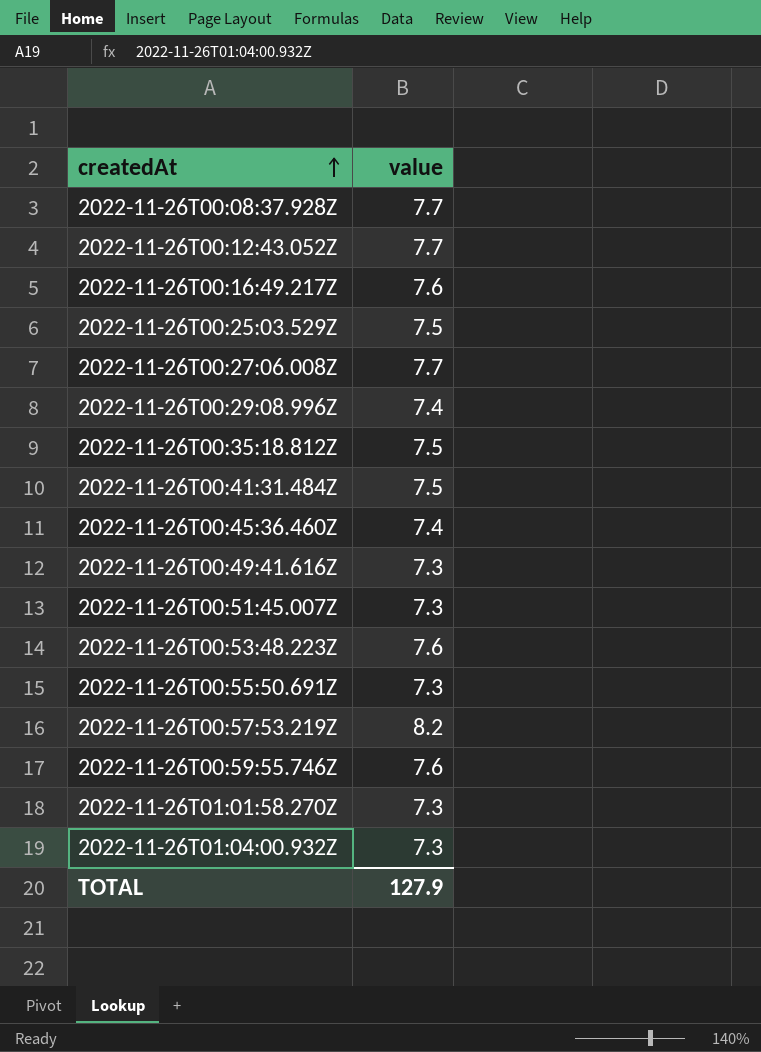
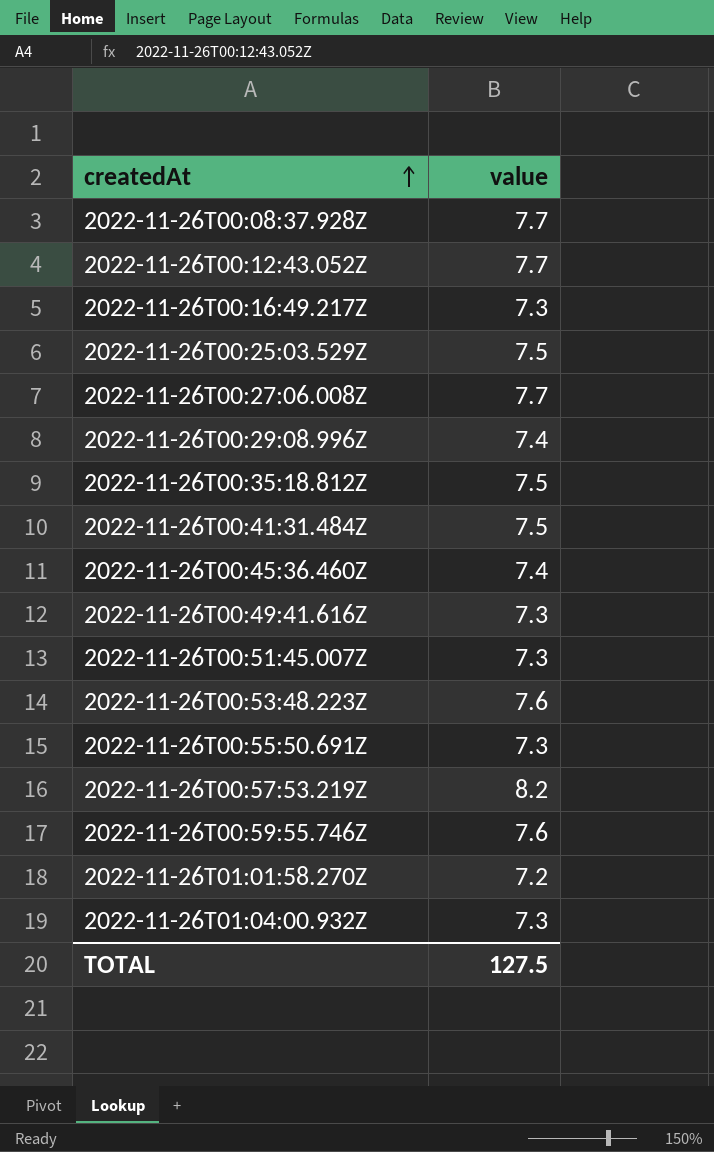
2022-11-26T00:16:49.217Z | value: 7.6 -> 7.3
2022-11-26T01:01:58.270Z | value: 7.3 -> 7.2
TOTAL | value: 127.9 -> 127.5

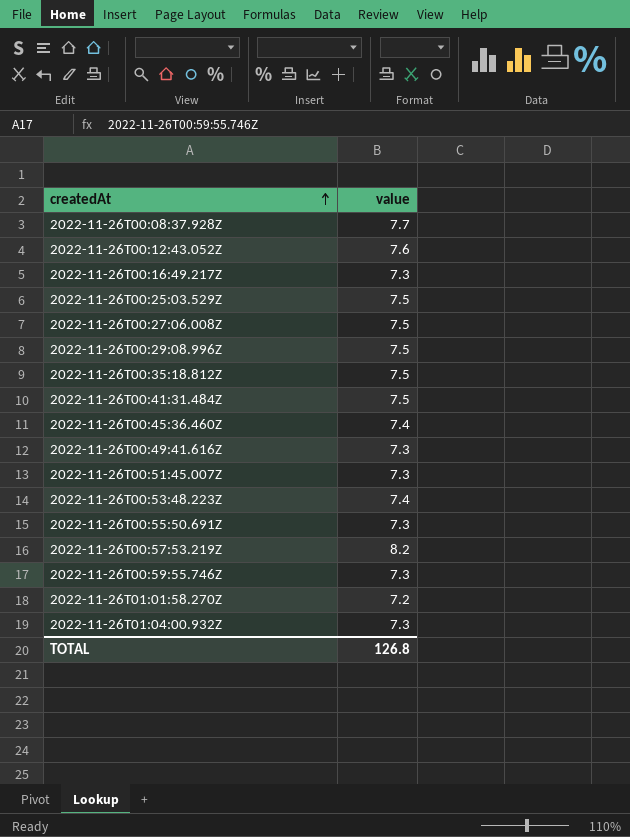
2022-11-26T00:12:43.052Z | value: 7.7 -> 7.6
2022-11-26T00:27:06.008Z | value: 7.7 -> 7.5
2022-11-26T00:29:08.996Z | value: 7.4 -> 7.5
2022-11-26T00:53:48.223Z | value: 7.6 -> 7.4
2022-11-26T00:59:55.746Z | value: 7.6 -> 7.3
TOTAL | value: 127.5 -> 126.8

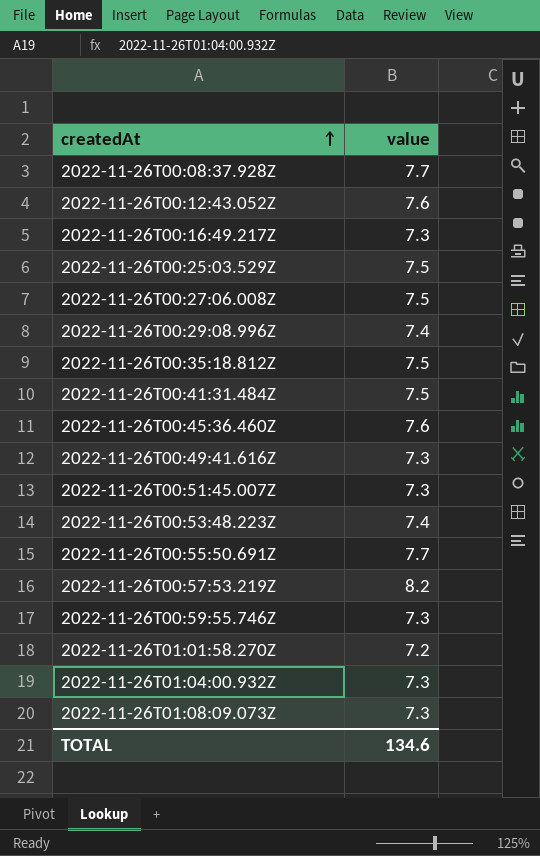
2022-11-26T00:29:08.996Z | value: 7.5 -> 7.4
2022-11-26T00:45:36.460Z | value: 7.4 -> 7.6
2022-11-26T00:55:50.691Z | value: 7.3 -> 7.7
row 2022-11-26T01:08:09.073Z: none -> 7.3
TOTAL | value: 126.8 -> 134.6

